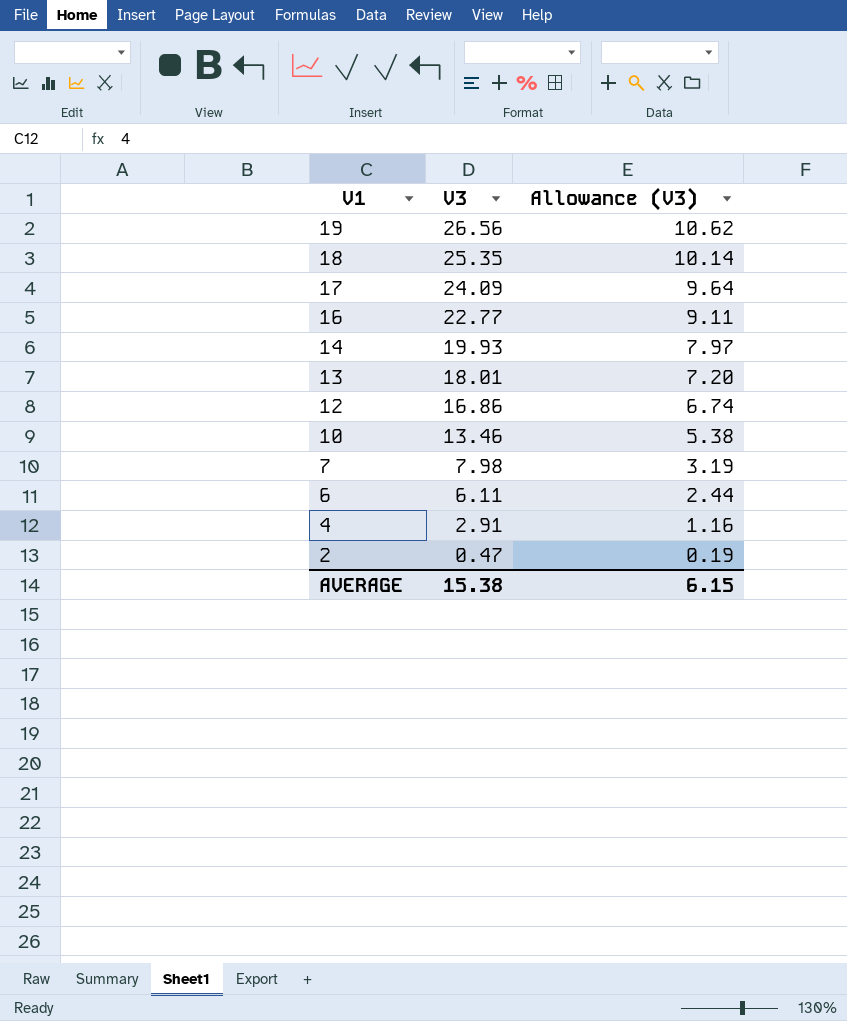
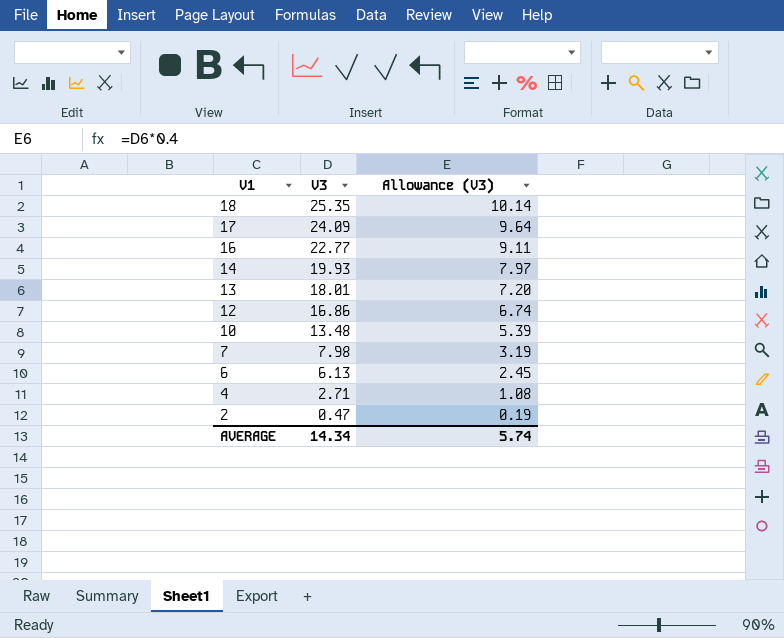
row 19: 26.56 | 10.62 -> none
10 | V3: 13.46 -> 13.48
10 | Allowance (V3): 5.38 -> 5.39
6 | V3: 6.11 -> 6.13
6 | Allowance (V3): 2.44 -> 2.45
4 | V3: 2.91 -> 2.71
4 | Allowance (V3): 1.16 -> 1.08
AVERAGE | V3: 15.38 -> 14.34
AVERAGE | Allowance (V3): 6.15 -> 5.74

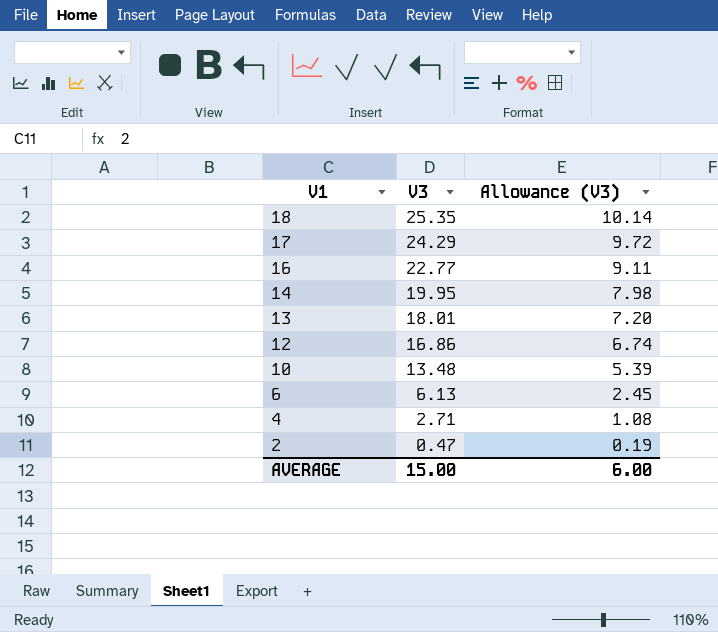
row 7: 7.98 | 3.19 -> none
17 | V3: 24.09 -> 24.29
17 | Allowance (V3): 9.64 -> 9.72
14 | V3: 19.93 -> 19.95
14 | Allowance (V3): 7.97 -> 7.98
AVERAGE | V3: 14.34 -> 15.00
AVERAGE | Allowance (V3): 5.74 -> 6.00

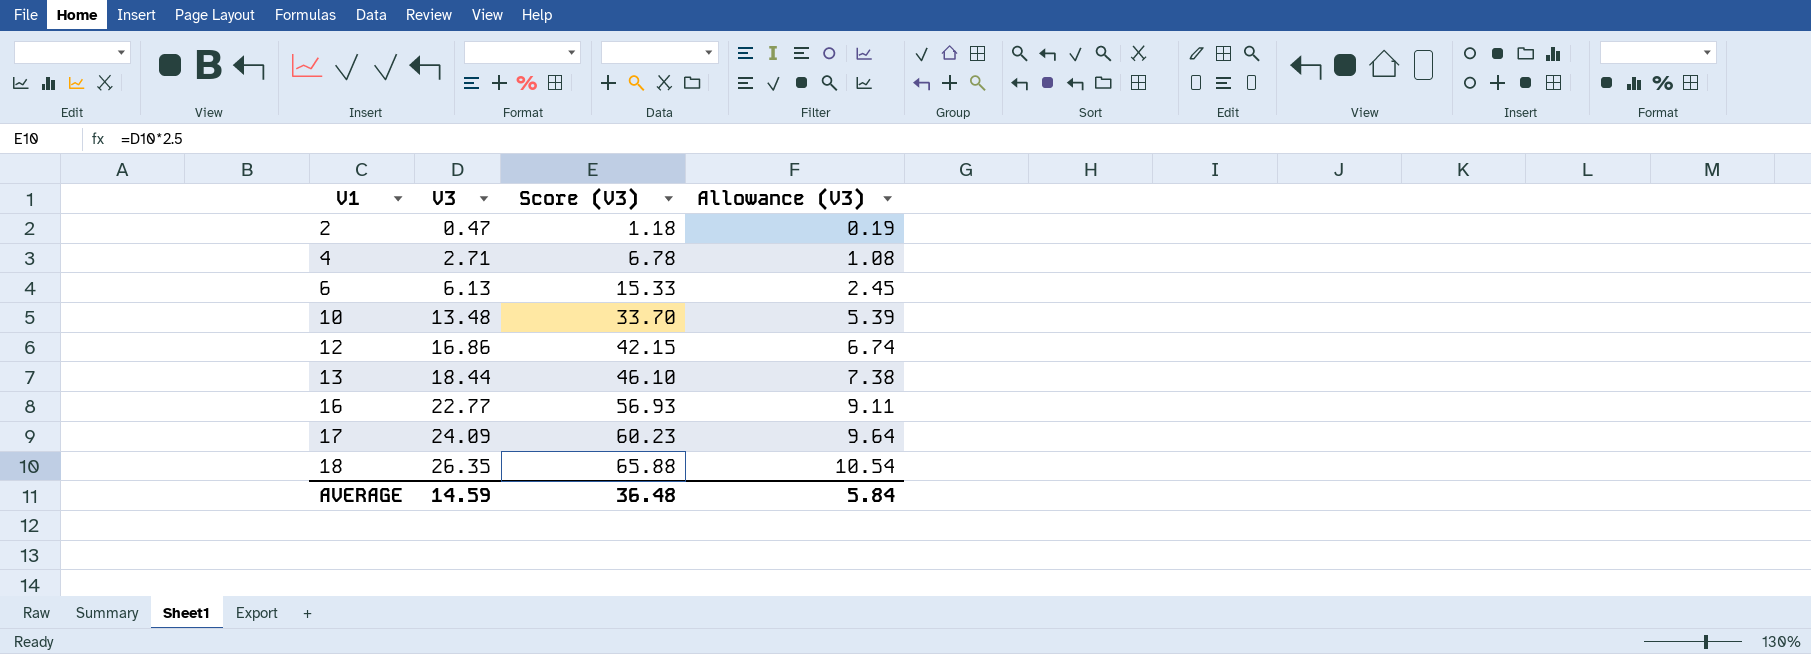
row order: V1 descending -> V1 ascending
column Score (V3) | formula: none -> [V3] * 2.5
row 14: 19.95 | 7.98 -> none
13 | V3: 18.01 -> 18.44
13 | Allowance (V3): 7.20 -> 7.38
17 | V3: 24.29 -> 24.09
17 | Allowance (V3): 9.72 -> 9.64
18 | V3: 25.35 -> 26.35
18 | Allowance (V3): 10.14 -> 10.54
AVERAGE | V3: 15.00 -> 14.59
AVERAGE | Allowance (V3): 6.00 -> 5.84

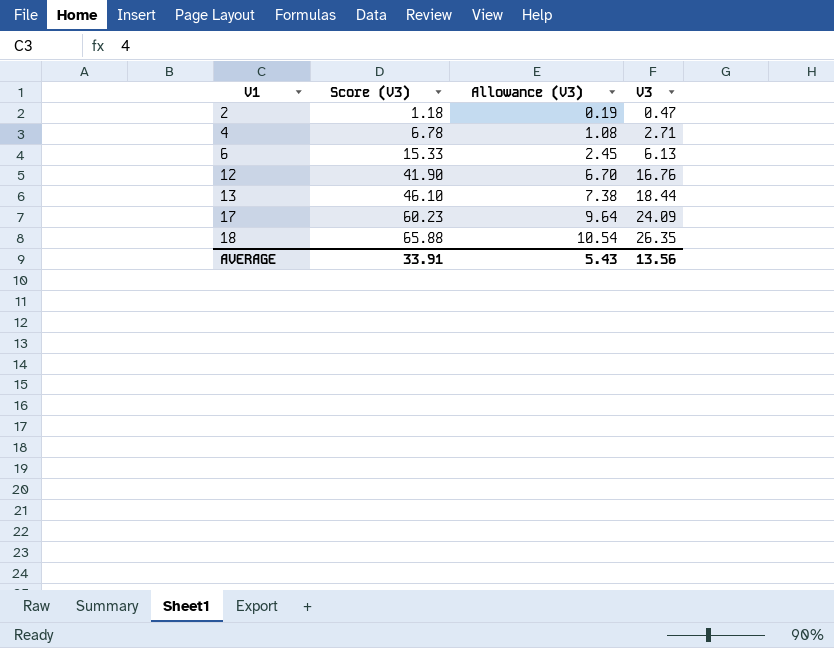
column V3 | position: 2 -> 4
row 10: 13.48 | 33.70 | 5.39 -> none
row 16: 22.77 | 56.93 | 9.11 -> none
12 | Score (V3): 42.15 -> 41.90
12 | Allowance (V3): 6.74 -> 6.70
12 | V3: 16.86 -> 16.76
AVERAGE | Score (V3): 36.48 -> 33.91
AVERAGE | Allowance (V3): 5.84 -> 5.43
AVERAGE | V3: 14.59 -> 13.56

